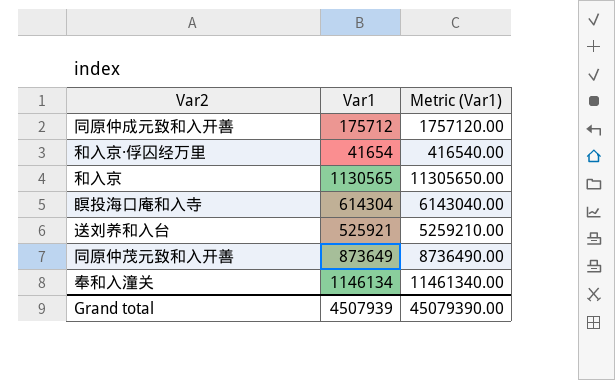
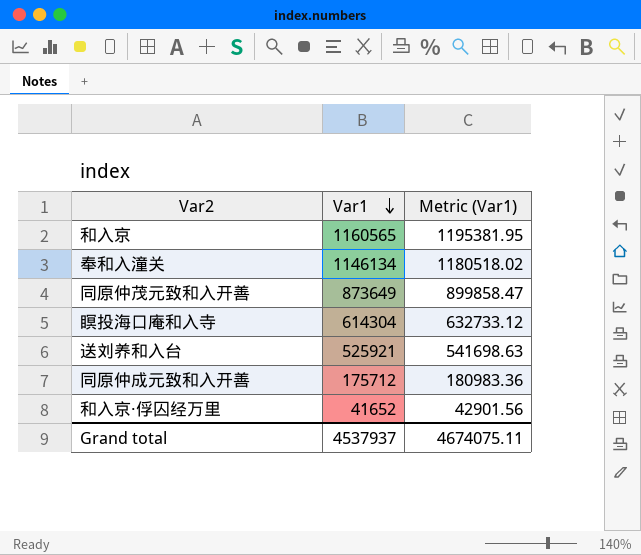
row order: none -> Var1 descending
column Metric (Var1) | formula: [Var1] * 10 -> [Var1] * 1.03
和入京 | Var1: 1130565 -> 1160565
和入京·俘囚经万里 | Var1: 41654 -> 41652
Grand total | Var1: 4507939 -> 4537937
Grand total | Metric (Var1): 45079390.00 -> 4674075.11

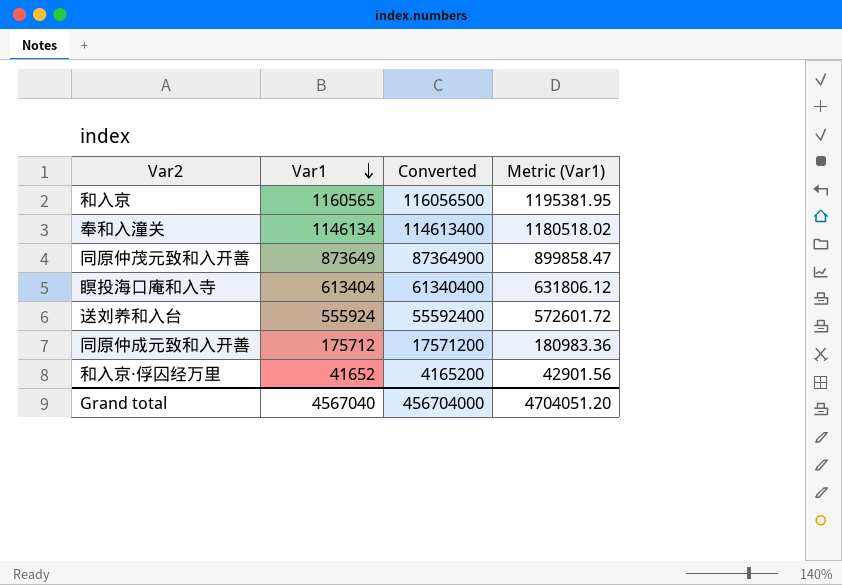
column Converted | formula: none -> [Var1] * 100
瞑投海口庵和入寺 | Var1: 614304 -> 613404
瞑投海口庵和入寺 | Metric (Var1): 632733.12 -> 631806.12
送刘养和入台 | Var1: 525921 -> 555924
送刘养和入台 | Metric (Var1): 541698.63 -> 572601.72
Grand total | Var1: 4537937 -> 4567040
Grand total | Metric (Var1): 4674075.11 -> 4704051.20

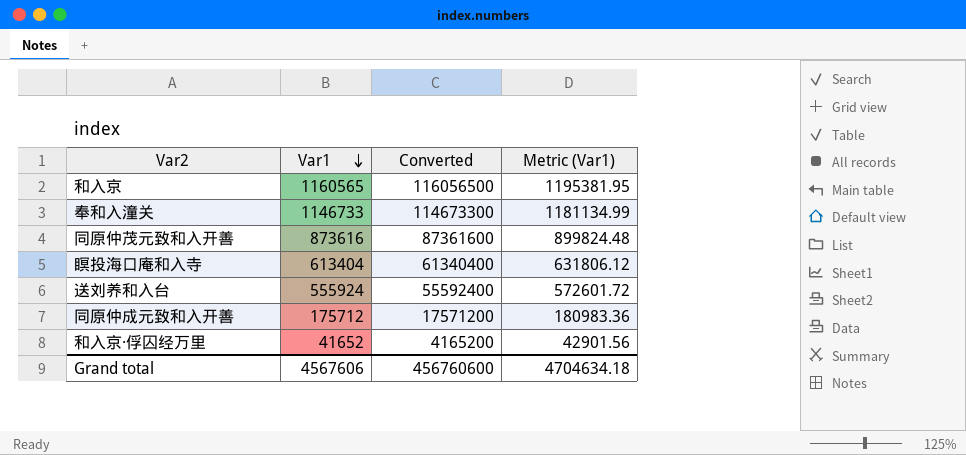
奉和入潼关 | Var1: 1146134 -> 1146733
奉和入潼关 | Converted: 114613400 -> 114673300
奉和入潼关 | Metric (Var1): 1180518.02 -> 1181134.99
同原仲茂元致和入开善 | Var1: 873649 -> 873616
同原仲茂元致和入开善 | Converted: 87364900 -> 87361600
同原仲茂元致和入开善 | Metric (Var1): 899858.47 -> 899824.48
Grand total | Var1: 4567040 -> 4567606
Grand total | Converted: 456704000 -> 456760600
Grand total | Metric (Var1): 4704051.20 -> 4704634.18

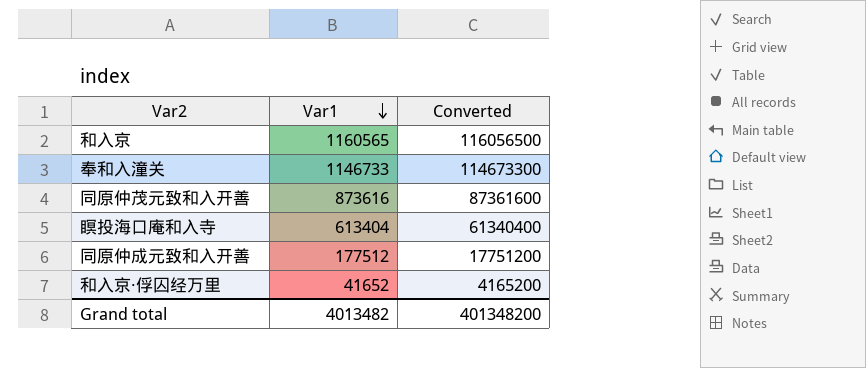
column Metric (Var1) | formula: [Var1] * 1.03 -> none
row 送刘养和入台: 555924 | 55592400 | 572601.72 -> none
同原仲成元致和入开善 | Var1: 175712 -> 177512
同原仲成元致和入开善 | Converted: 17571200 -> 17751200
Grand total | Var1: 4567606 -> 4013482
Grand total | Converted: 456760600 -> 401348200

